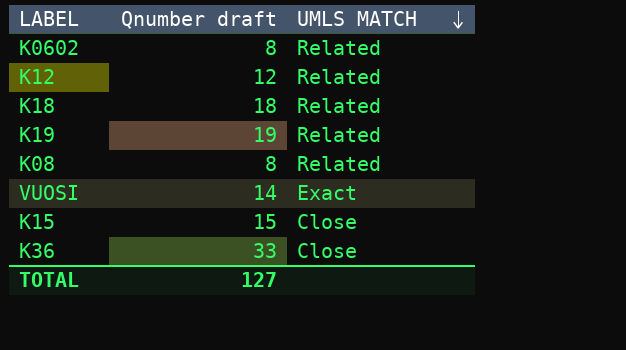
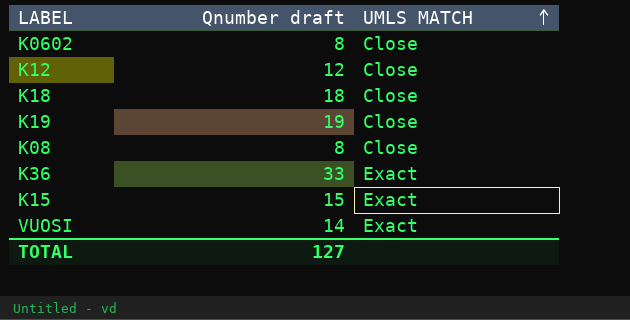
row order: UMLS MATCH descending -> UMLS MATCH ascending
K0602 | UMLS MATCH: Related -> Close
K12 | UMLS MATCH: Related -> Close
K18 | UMLS MATCH: Related -> Close
K19 | UMLS MATCH: Related -> Close
K08 | UMLS MATCH: Related -> Close
K36 | UMLS MATCH: Close -> Exact
K15 | UMLS MATCH: Close -> Exact

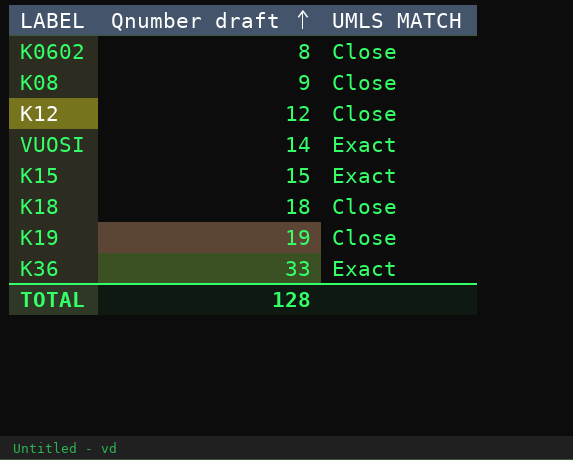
row order: UMLS MATCH ascending -> Qnumber draft ascending
K08 | Qnumber draft: 8 -> 9
TOTAL | Qnumber draft: 127 -> 128

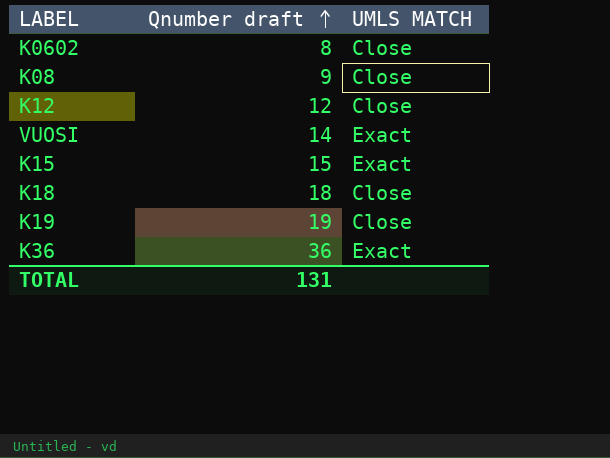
K36 | Qnumber draft: 33 -> 36
TOTAL | Qnumber draft: 128 -> 131

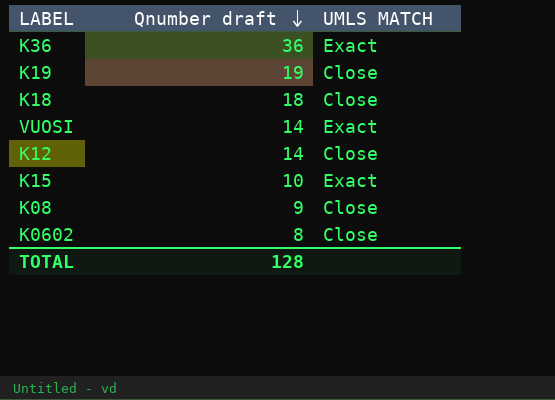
row order: Qnumber draft ascending -> Qnumber draft descending
K12 | Qnumber draft: 12 -> 14
K15 | Qnumber draft: 15 -> 10
TOTAL | Qnumber draft: 131 -> 128

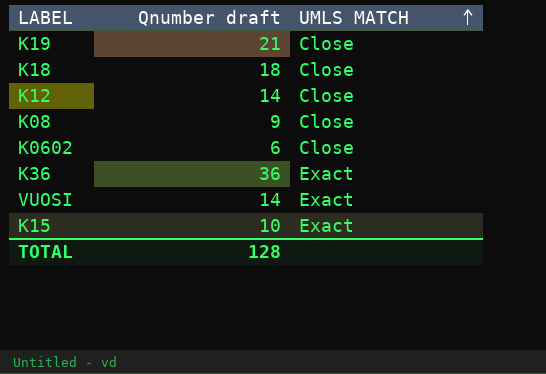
row order: Qnumber draft descending -> UMLS MATCH ascending
K19 | Qnumber draft: 19 -> 21
K0602 | Qnumber draft: 8 -> 6

